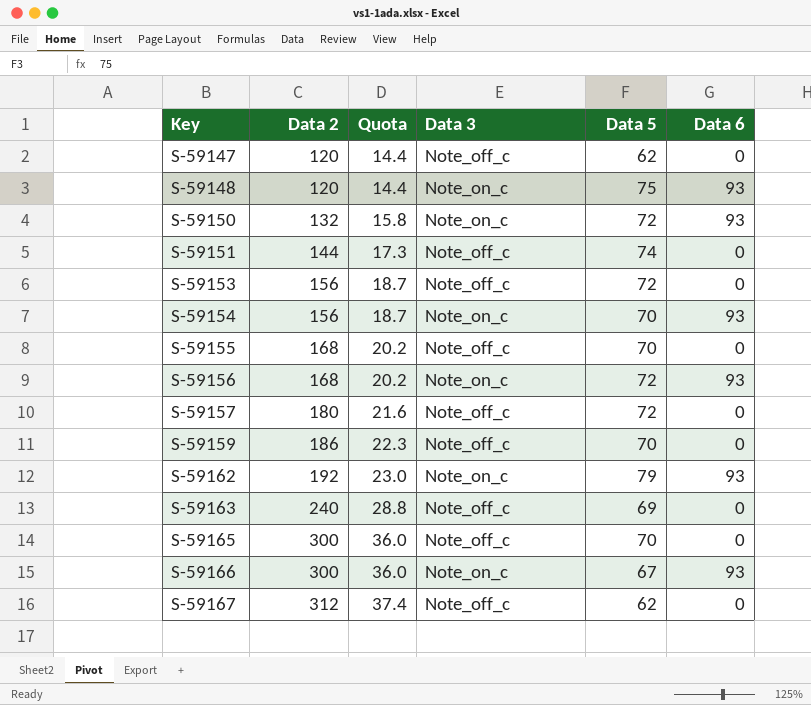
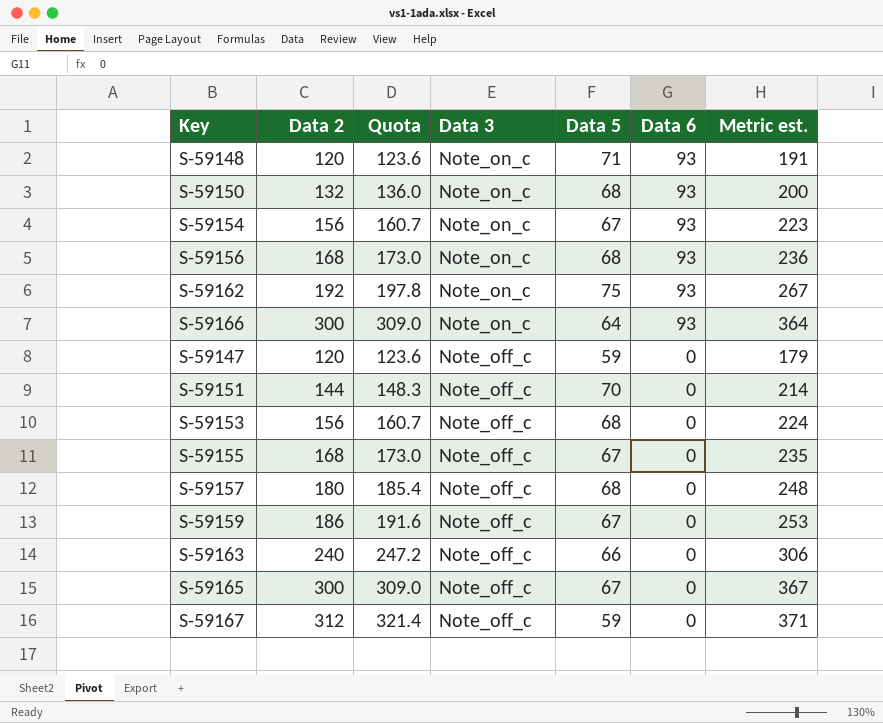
row order: Key ascending -> Data 3 descending
column Quota | formula: [Data 2] * 0.12 -> [Data 2] * 1.03
column Metric est. | formula: none -> [Data 2] + [Data 5]
S-59148 | Data 5: 75 -> 71
S-59150 | Data 5: 72 -> 68
S-59154 | Data 5: 70 -> 67
S-59156 | Data 5: 72 -> 68
S-59162 | Data 5: 79 -> 75
S-59166 | Data 5: 67 -> 64
S-59147 | Data 5: 62 -> 59
S-59151 | Data 5: 74 -> 70
S-59153 | Data 5: 72 -> 68
S-59155 | Data 5: 70 -> 67
S-59157 | Data 5: 72 -> 68
S-59159 | Data 5: 70 -> 67
S-59163 | Data 5: 69 -> 66
S-59165 | Data 5: 70 -> 67
S-59167 | Data 5: 62 -> 59

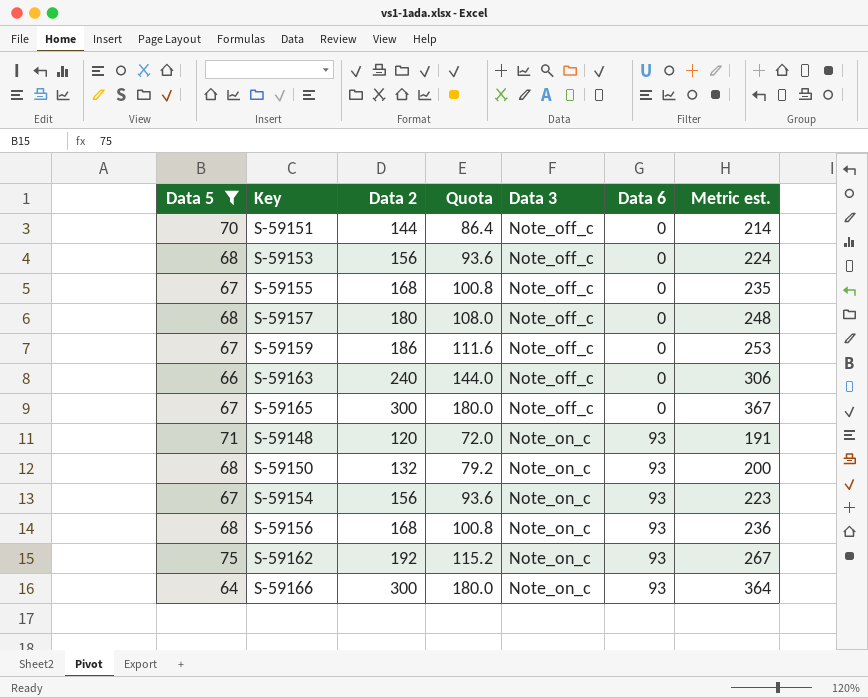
filter: none -> Data 5 != 59
row order: Data 3 descending -> Data 3 ascending
column Data 5 | position: 5 -> 1
column Quota | formula: [Data 2] * 1.03 -> [Data 2] * 0.6

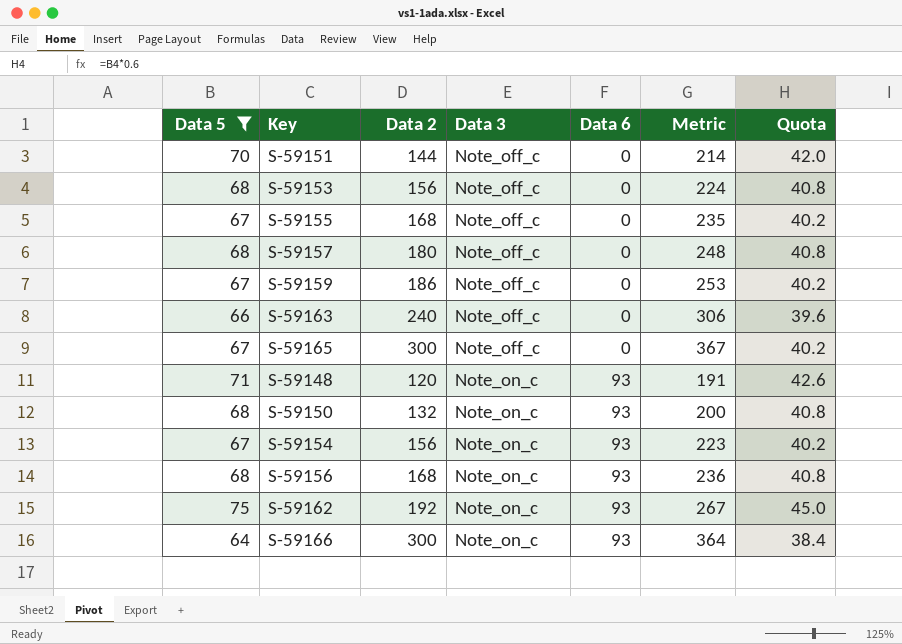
column name: Metric est. -> Metric
column Quota | formula: [Data 2] * 0.6 -> [Data 5] * 0.6
column Quota | position: 4 -> 7

